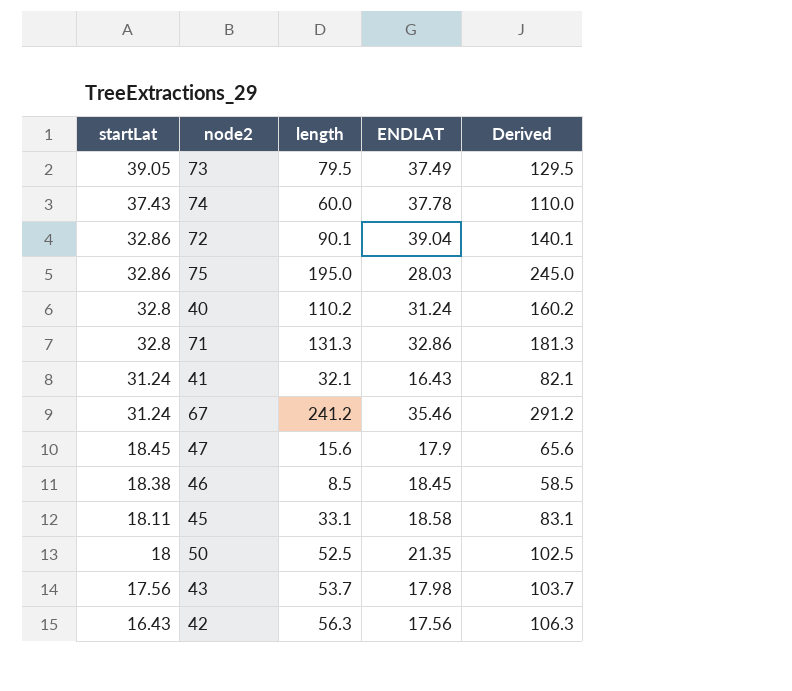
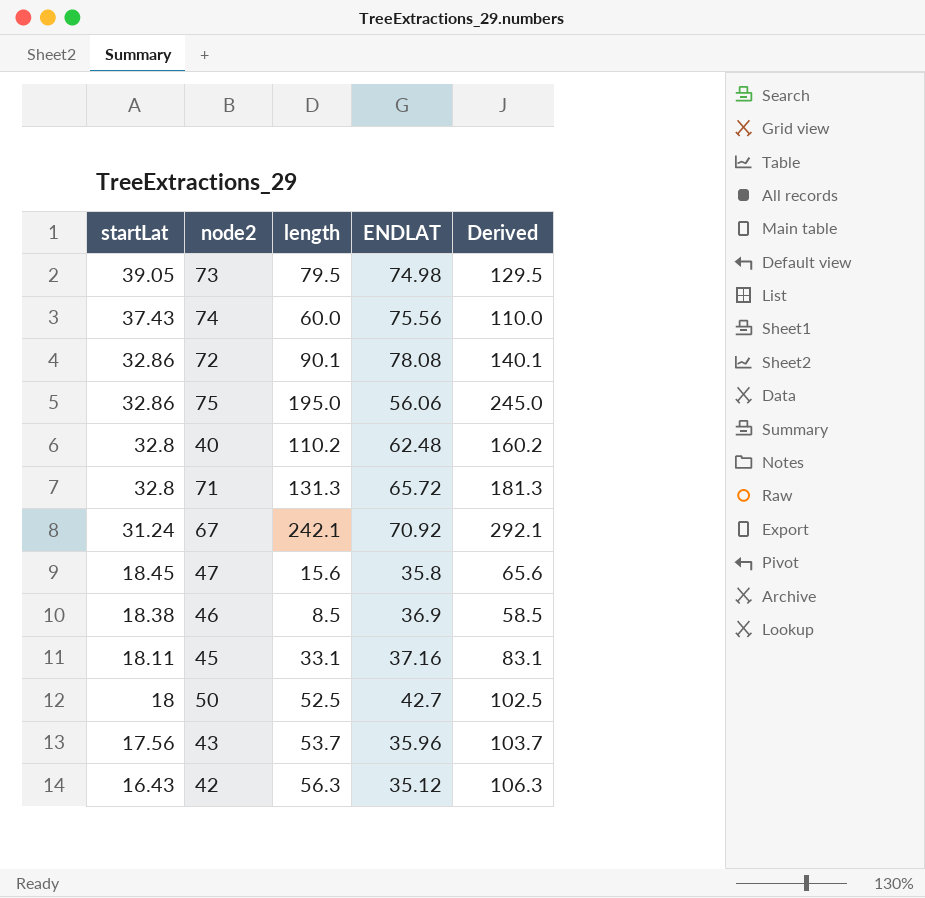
row 41: 31.24 | 32.1 | 16.43 | 82.1 -> none
73 | ENDLAT: 37.49 -> 74.98
74 | ENDLAT: 37.78 -> 75.56
72 | ENDLAT: 39.04 -> 78.08
75 | ENDLAT: 28.03 -> 56.06
40 | ENDLAT: 31.24 -> 62.48
71 | ENDLAT: 32.86 -> 65.72
67 | length: 241.2 -> 242.1
67 | ENDLAT: 35.46 -> 70.92
67 | Derived: 291.2 -> 292.1
47 | ENDLAT: 17.9 -> 35.8
46 | ENDLAT: 18.45 -> 36.9
45 | ENDLAT: 18.58 -> 37.16
50 | ENDLAT: 21.35 -> 42.7
43 | ENDLAT: 17.98 -> 35.96
42 | ENDLAT: 17.56 -> 35.12

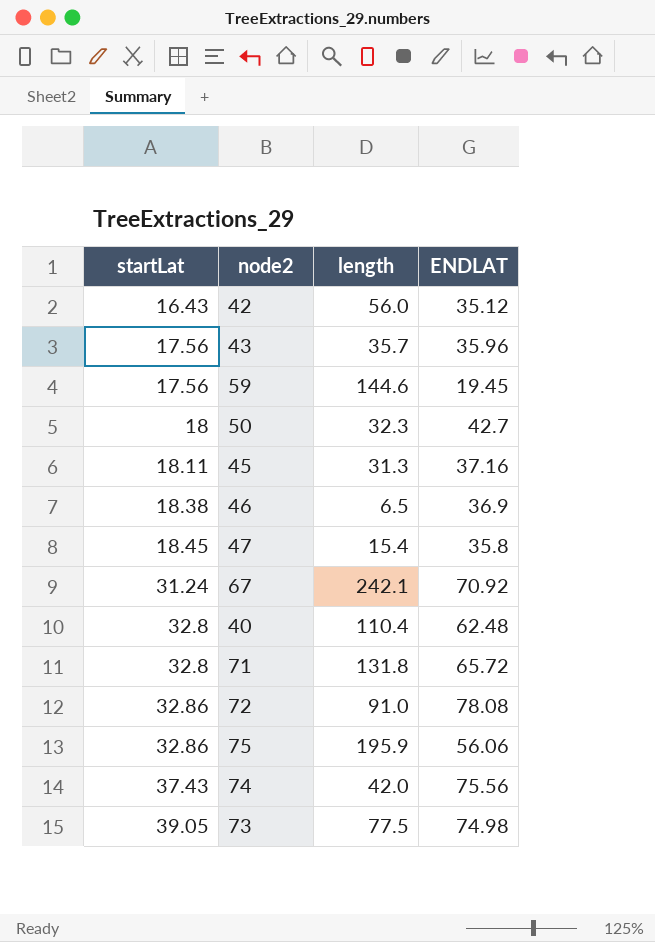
row order: startLat descending -> startLat ascending
column Derived | formula: [length] + 50 -> none
42 | length: 56.3 -> 56.0
43 | length: 53.7 -> 35.7
row 59: none -> 17.56 | 144.6 | 19.45
50 | length: 52.5 -> 32.3
45 | length: 33.1 -> 31.3
46 | length: 8.5 -> 6.5
47 | length: 15.6 -> 15.4
40 | length: 110.2 -> 110.4
71 | length: 131.3 -> 131.8
72 | length: 90.1 -> 91.0
75 | length: 195.0 -> 195.9
74 | length: 60.0 -> 42.0
73 | length: 79.5 -> 77.5

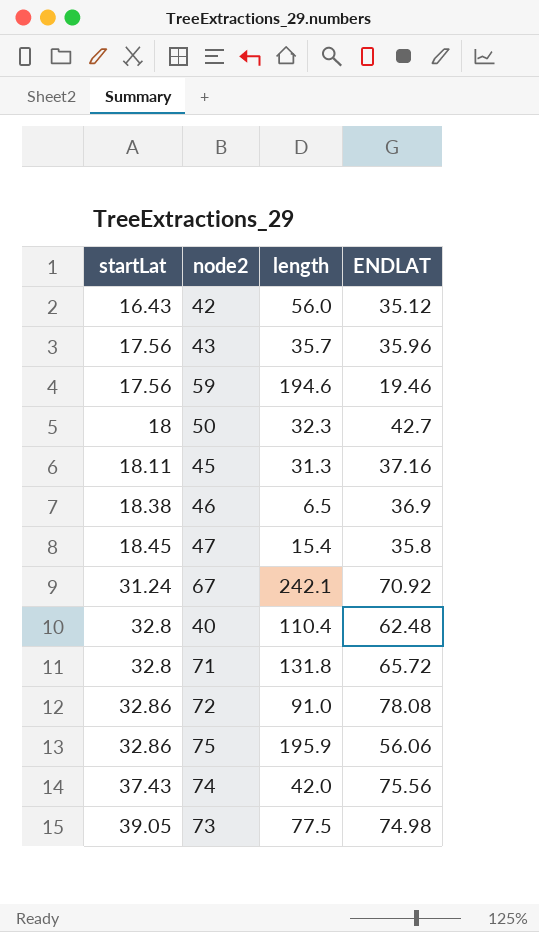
59 | length: 144.6 -> 194.6
59 | ENDLAT: 19.45 -> 19.46

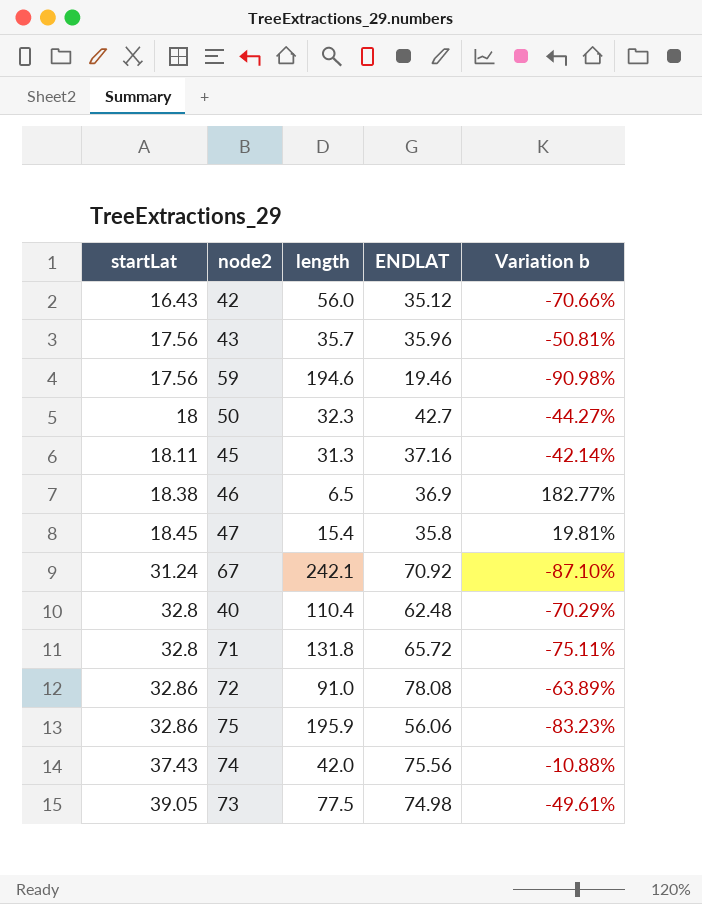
column Variation b | formula: none -> ([startLat] - [length]) / [length]

